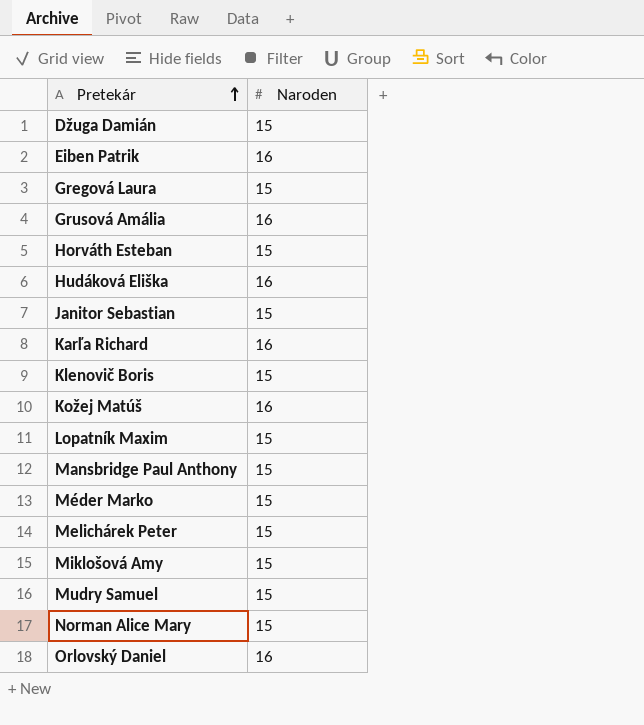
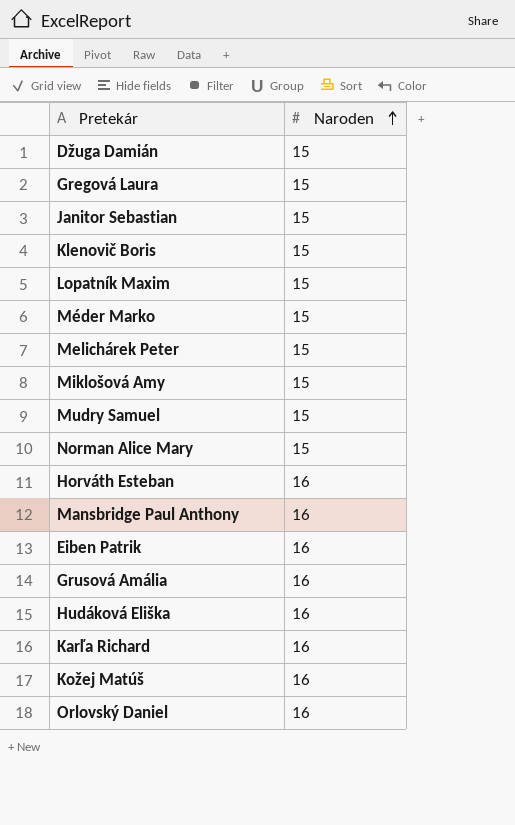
row order: Pretekár ascending -> Naroden ascending
Horváth Esteban | Naroden: 15 -> 16
Mansbridge Paul Anthony | Naroden: 15 -> 16

